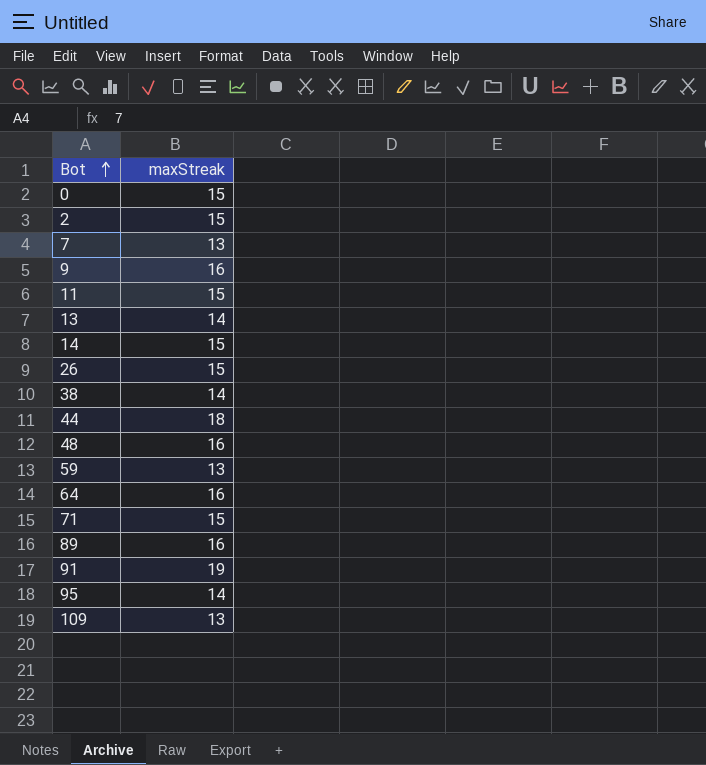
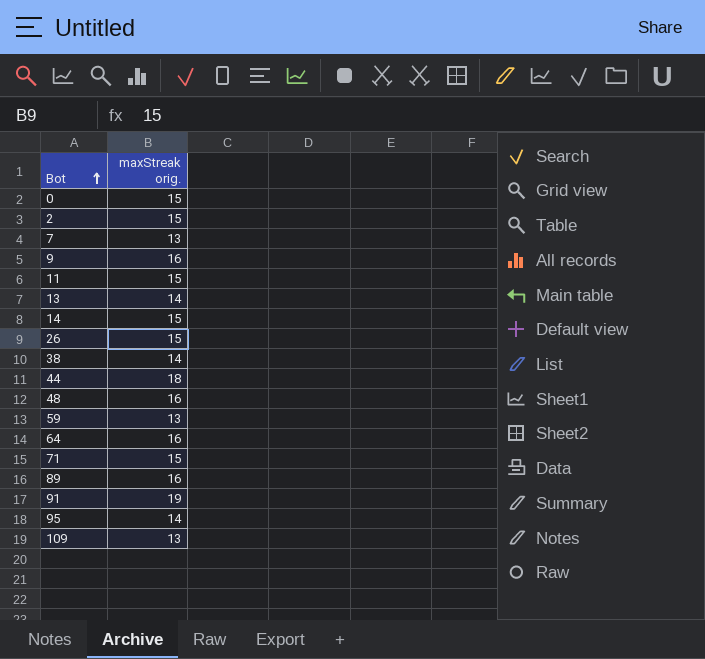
column name: maxStreak -> maxStreak orig.

